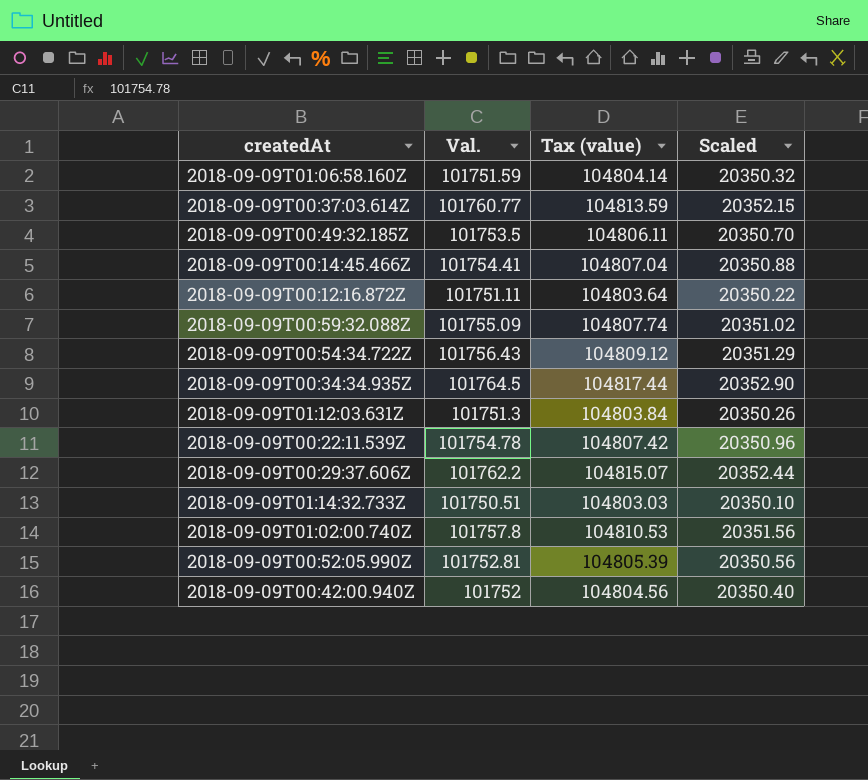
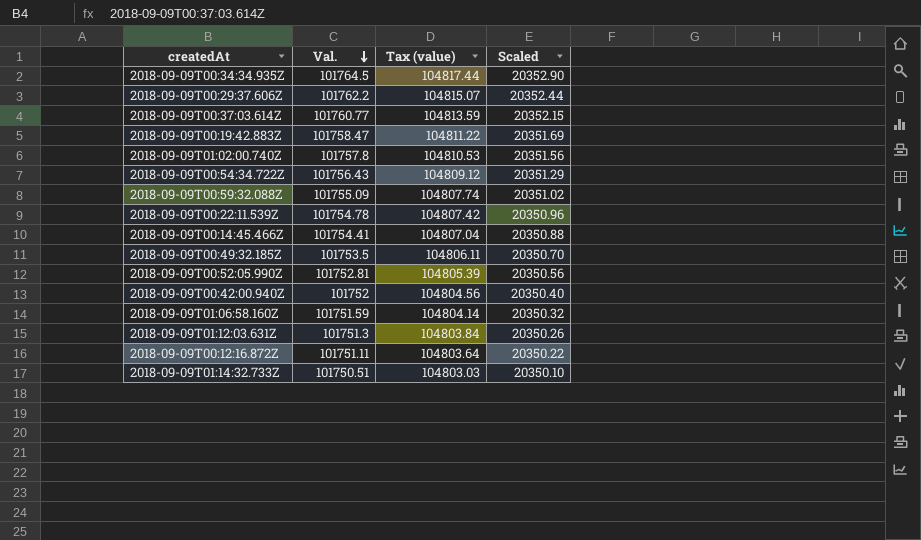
row order: none -> Val. descending
row 2018-09-09T00:19:42.883Z: none -> 101758.47 | 104811.22 | 20351.69

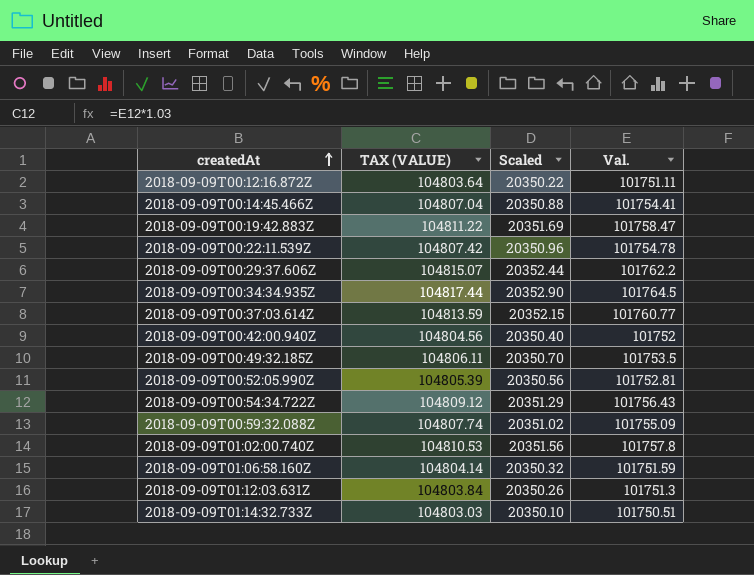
row order: Val. descending -> createdAt ascending
column name: Tax (value) -> TAX (VALUE)
column Val. | position: 2 -> 4

